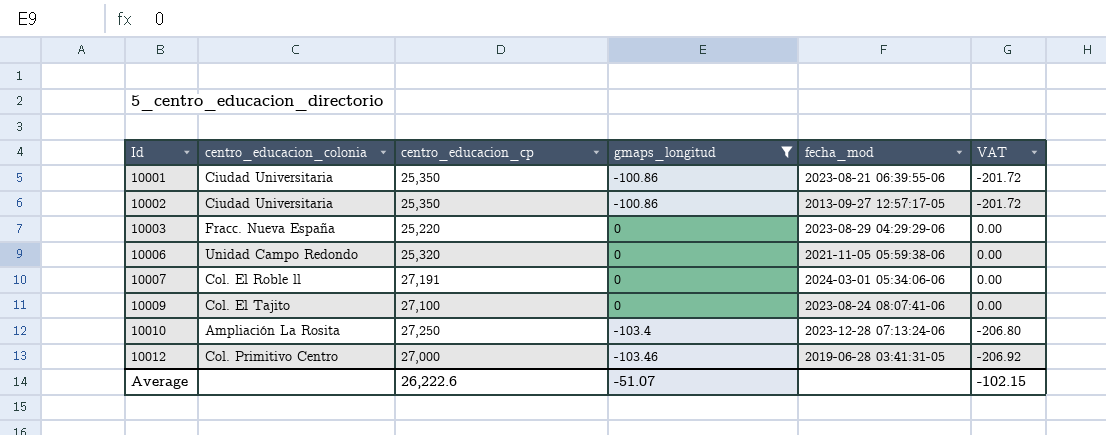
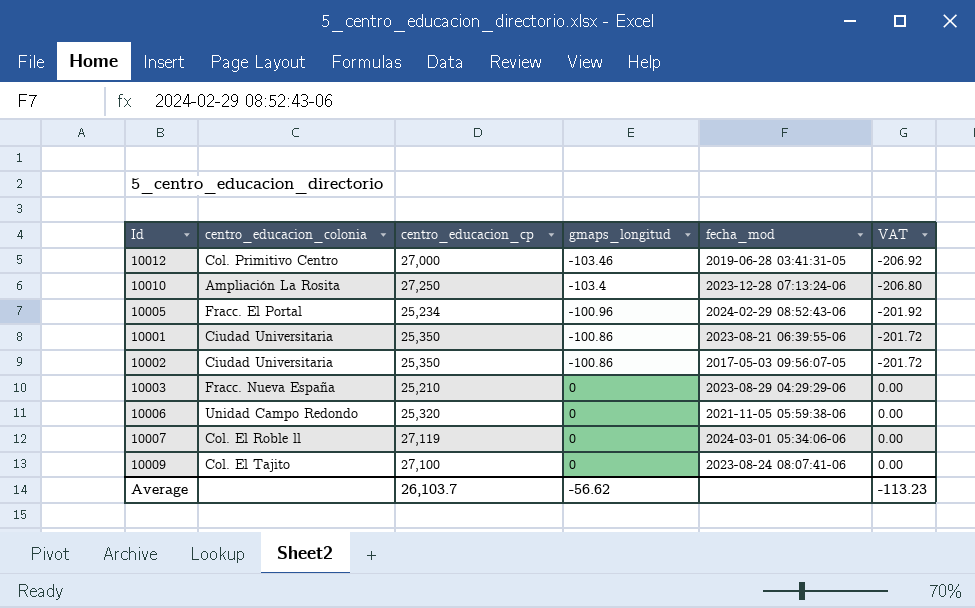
filter: gmaps_longitud != -100.96 -> none
row order: Id ascending -> gmaps_longitud ascending
10002 | fecha_mod: 2013-09-27 12:57:17-05 -> 2017-05-03 09:56:07-05
10003 | centro_educacion_cp: 25,220 -> 25,210
10007 | centro_educacion_cp: 27,191 -> 27,119
Average | centro_educacion_cp: 26,222.6 -> 26,103.7
Average | gmaps_longitud: -51.07 -> -56.62
Average | VAT: -102.15 -> -113.23

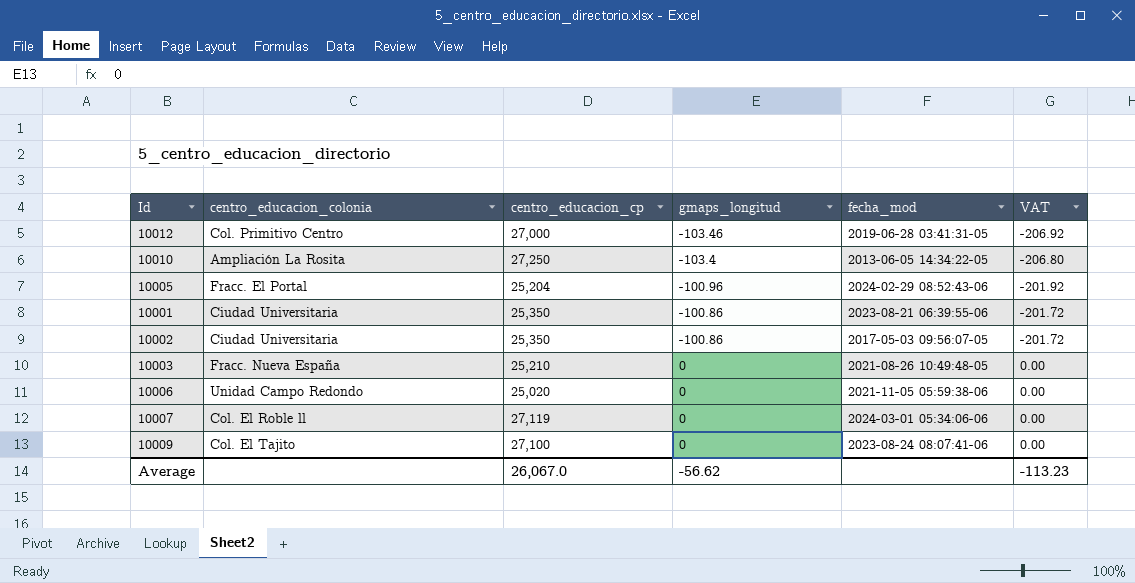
10010 | fecha_mod: 2023-12-28 07:13:24-06 -> 2013-06-05 14:34:22-05
10005 | centro_educacion_cp: 25,234 -> 25,204
10003 | fecha_mod: 2023-08-29 04:29:29-06 -> 2021-08-26 10:49:48-05
10006 | centro_educacion_cp: 25,320 -> 25,020
Average | centro_educacion_cp: 26,103.7 -> 26,067.0

